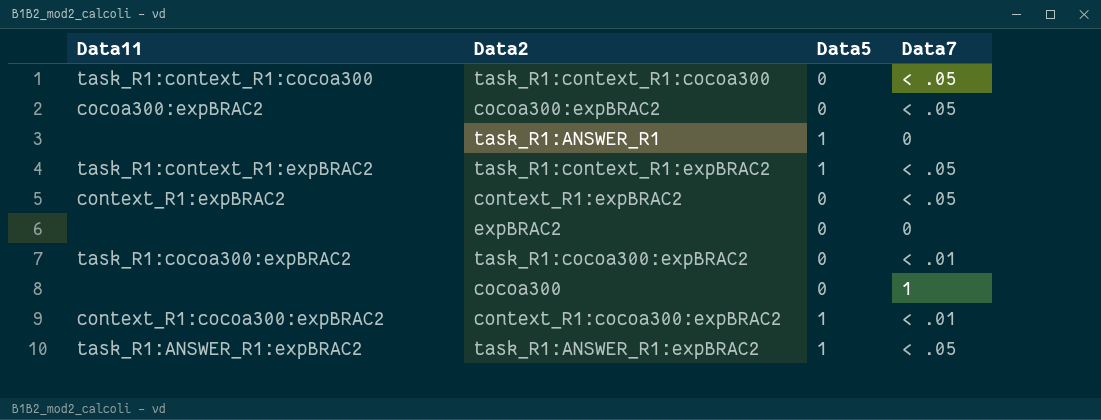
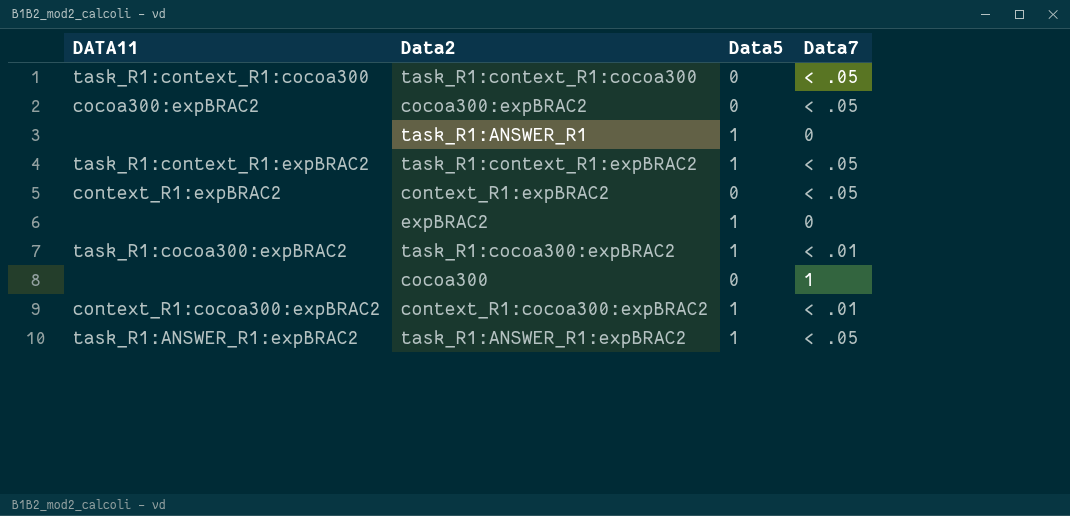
column name: Data11 -> DATA11
expBRAC2 | Data5: 0 -> 1
task_R1:cocoa300:expBRAC2 | Data5: 0 -> 1

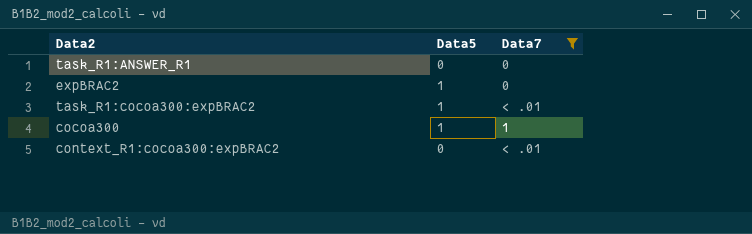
filter: none -> Data7 != < .05
column DATA11 | position: 1 -> none
task_R1:ANSWER_R1 | Data5: 1 -> 0
cocoa300 | Data5: 0 -> 1
context_R1:cocoa300:expBRAC2 | Data5: 1 -> 0

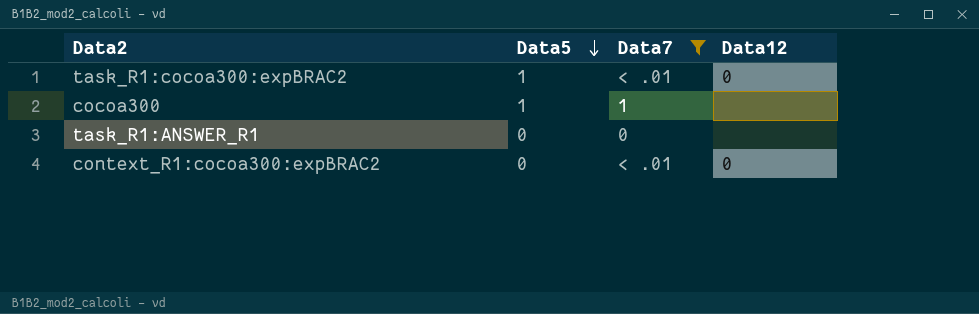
row order: none -> Data5 descending
column Data12 | position: none -> 4
row expBRAC2: 1 | 0 -> none

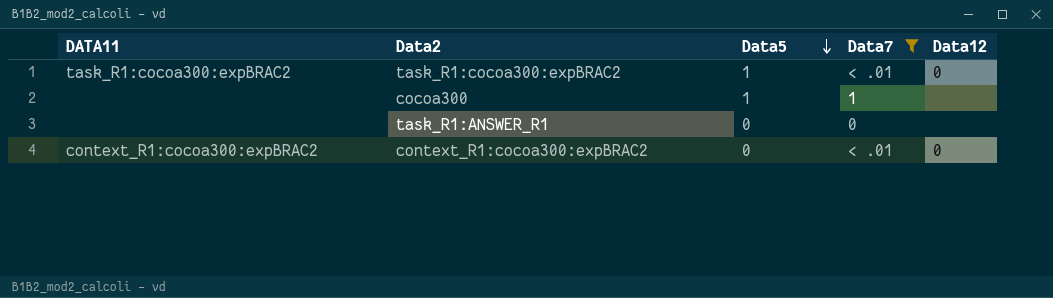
column DATA11 | position: none -> 1

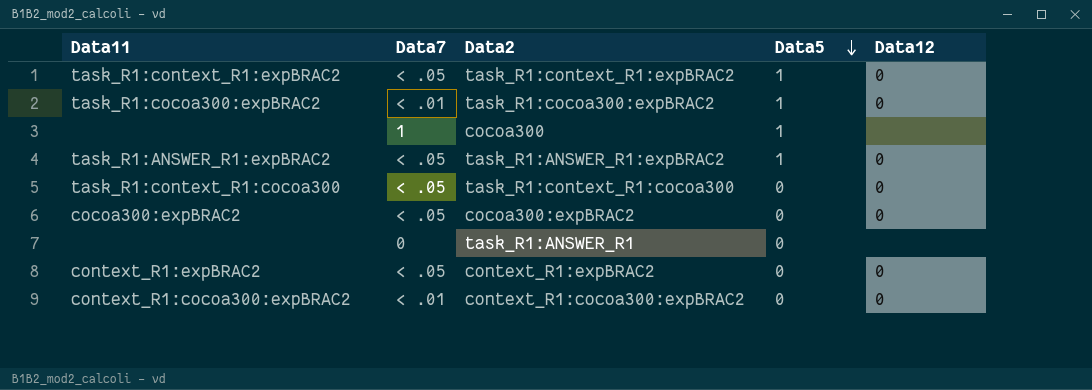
filter: Data7 != < .05 -> none
column name: DATA11 -> Data11
column Data7 | position: 4 -> 2

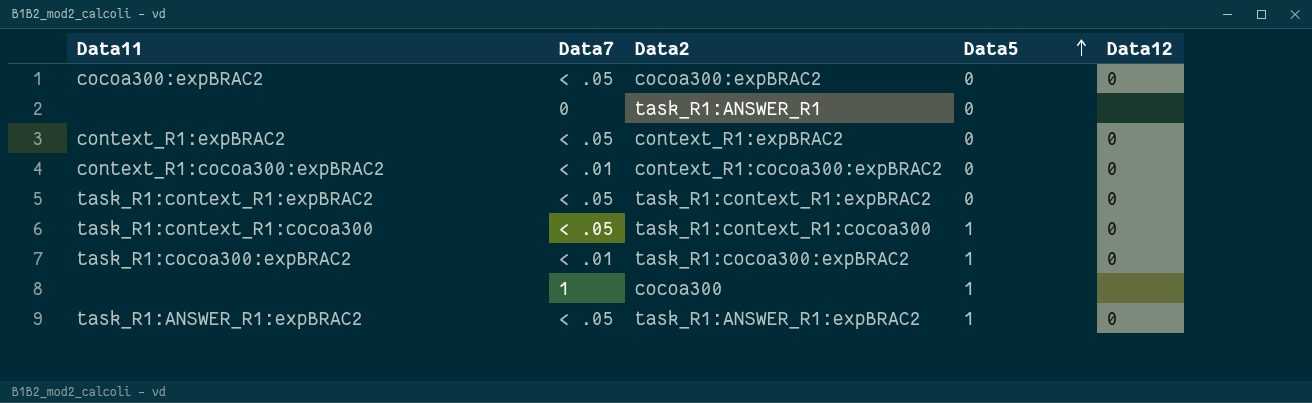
row order: Data5 descending -> Data5 ascending
task_R1:context_R1:expBRAC2 | Data5: 1 -> 0
task_R1:context_R1:cocoa300 | Data5: 0 -> 1

